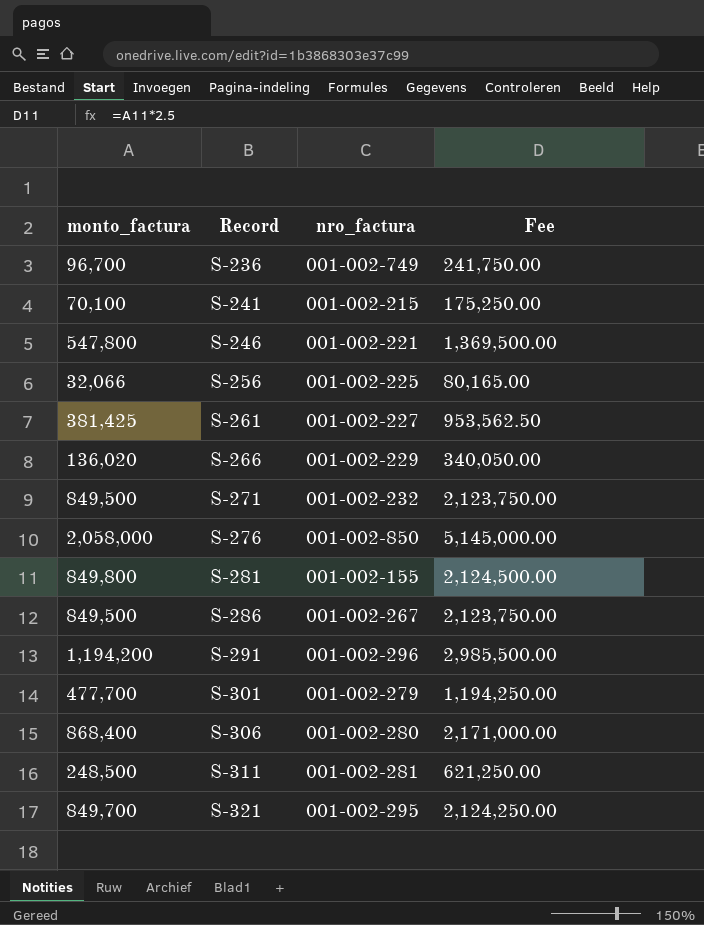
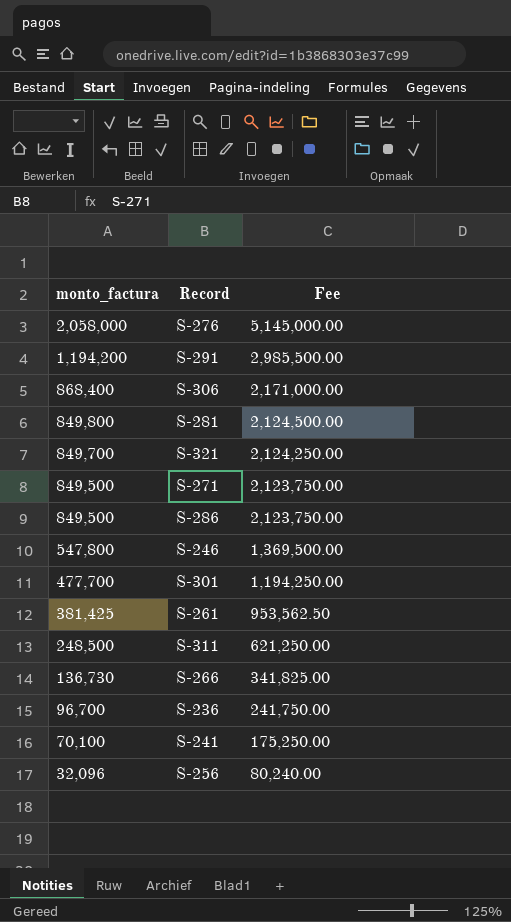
row order: Record ascending -> monto_factura descending
column nro_factura | position: 3 -> none
S-266 | monto_factura: 136,020 -> 136,730
S-266 | Fee: 340,050.00 -> 341,825.00
S-256 | monto_factura: 32,066 -> 32,096
S-256 | Fee: 80,165.00 -> 80,240.00

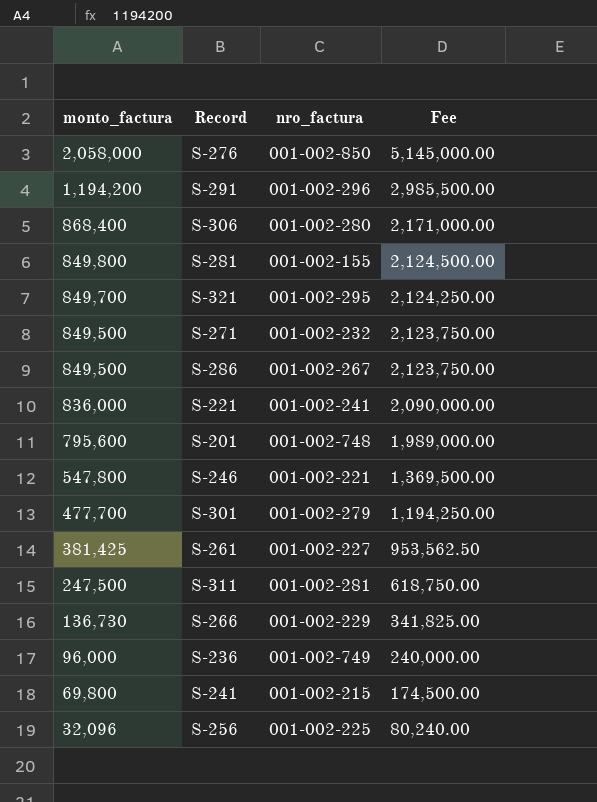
column nro_factura | position: none -> 3
row S-221: none -> 836,000 | 001-002-241 | 2,090,000.00
row S-201: none -> 795,600 | 001-002-748 | 1,989,000.00
S-311 | monto_factura: 248,500 -> 247,500
S-311 | Fee: 621,250.00 -> 618,750.00
S-236 | monto_factura: 96,700 -> 96,000
S-236 | Fee: 241,750.00 -> 240,000.00
S-241 | monto_factura: 70,100 -> 69,800
S-241 | Fee: 175,250.00 -> 174,500.00

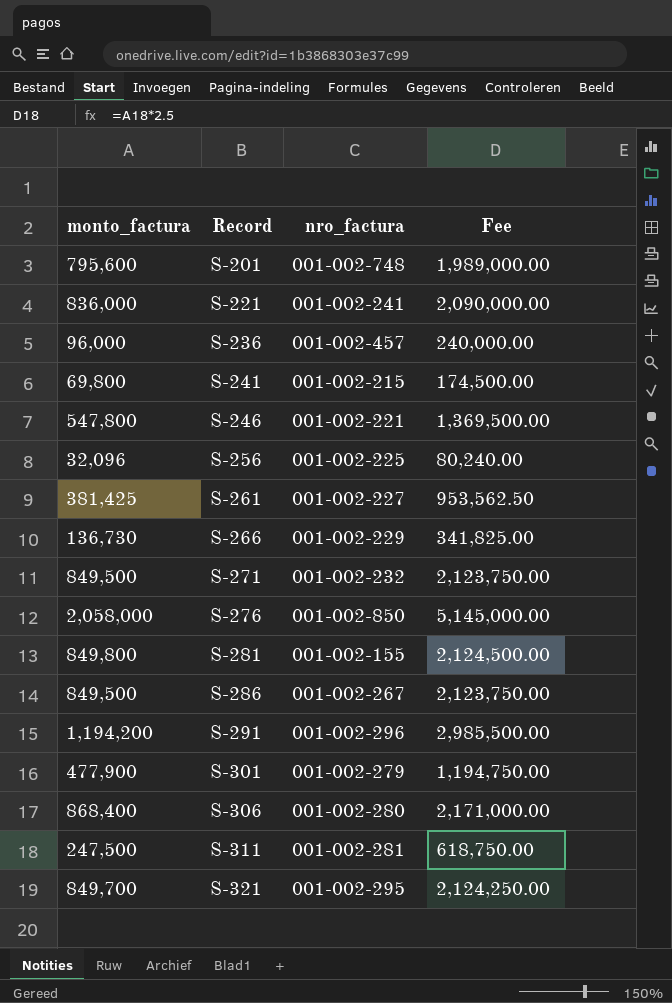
row order: monto_factura descending -> Record ascending
S-236 | nro_factura: 001-002-749 -> 001-002-457
S-301 | monto_factura: 477,700 -> 477,900
S-301 | Fee: 1,194,250.00 -> 1,194,750.00

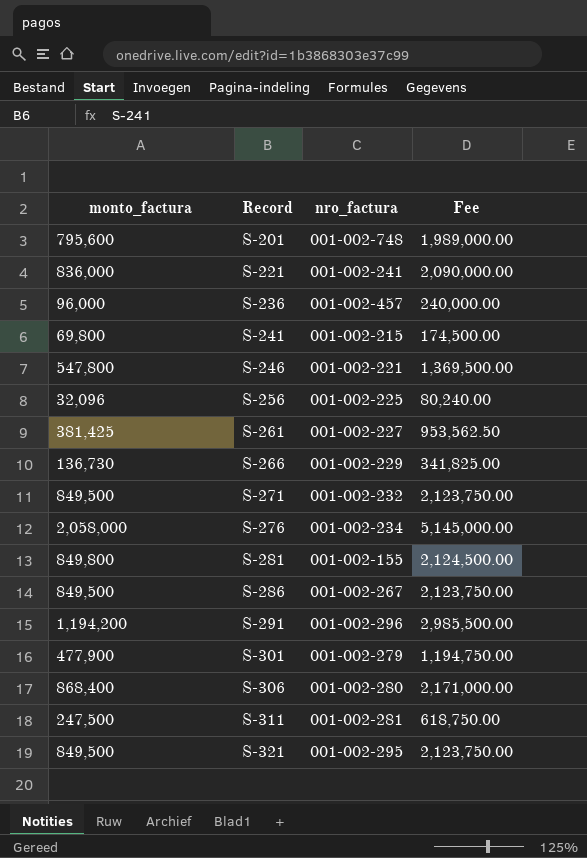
S-276 | nro_factura: 001-002-850 -> 001-002-234
S-321 | monto_factura: 849,700 -> 849,500
S-321 | Fee: 2,124,250.00 -> 2,123,750.00

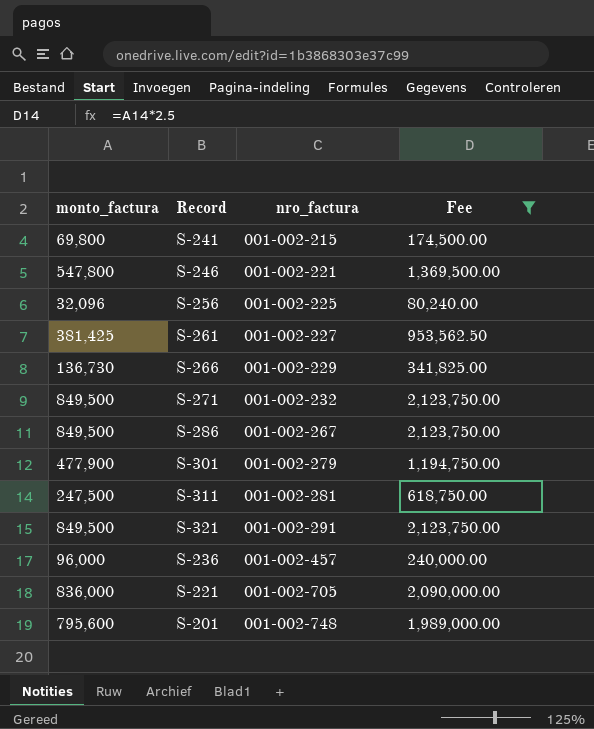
filter: none -> Fee <= 2,123,750.00
row order: Record ascending -> nro_factura ascending
S-321 | nro_factura: 001-002-295 -> 001-002-291
S-221 | nro_factura: 001-002-241 -> 001-002-705

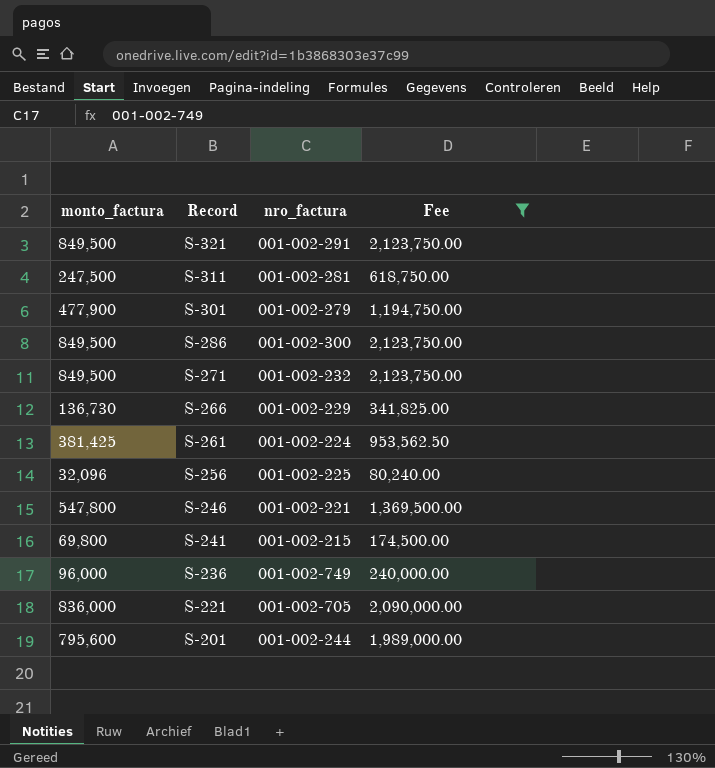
row order: nro_factura ascending -> Record descending
S-286 | nro_factura: 001-002-267 -> 001-002-300
S-261 | nro_factura: 001-002-227 -> 001-002-224
S-236 | nro_factura: 001-002-457 -> 001-002-749
S-201 | nro_factura: 001-002-748 -> 001-002-244

